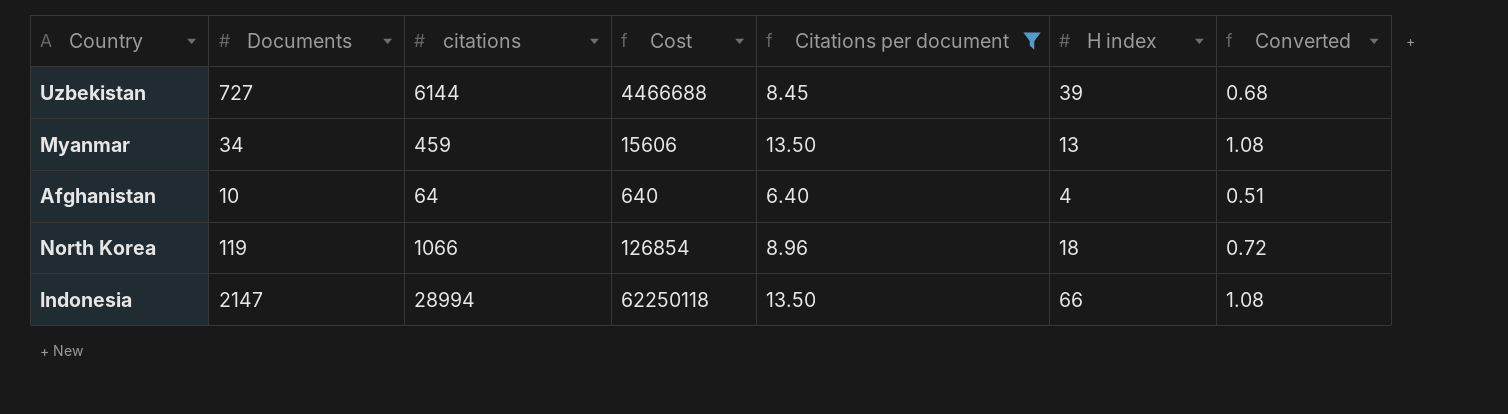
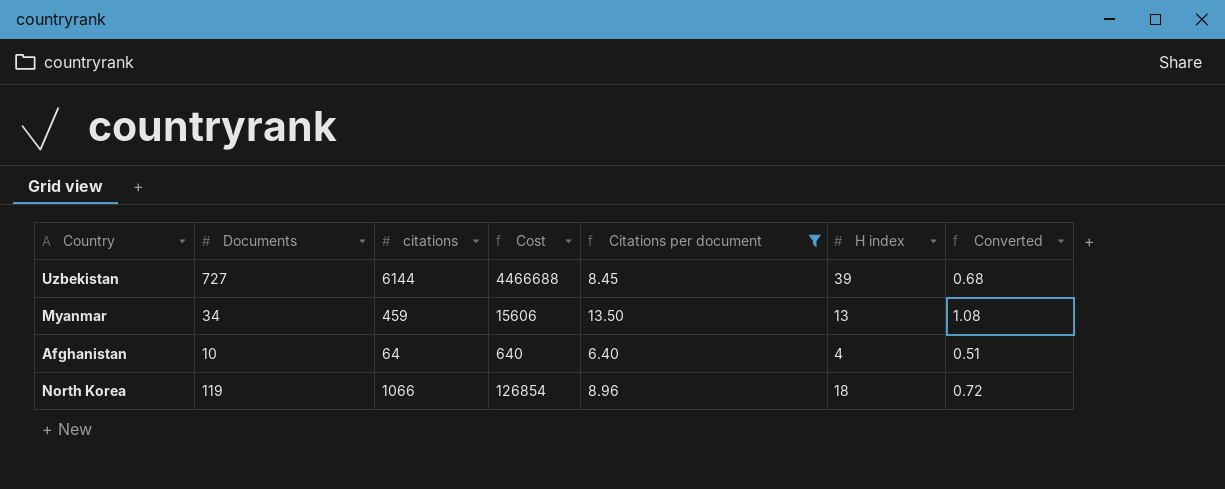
row Indonesia: 2147 | 28994 | 62250118 | 13.50 | 66 | 1.08 -> none

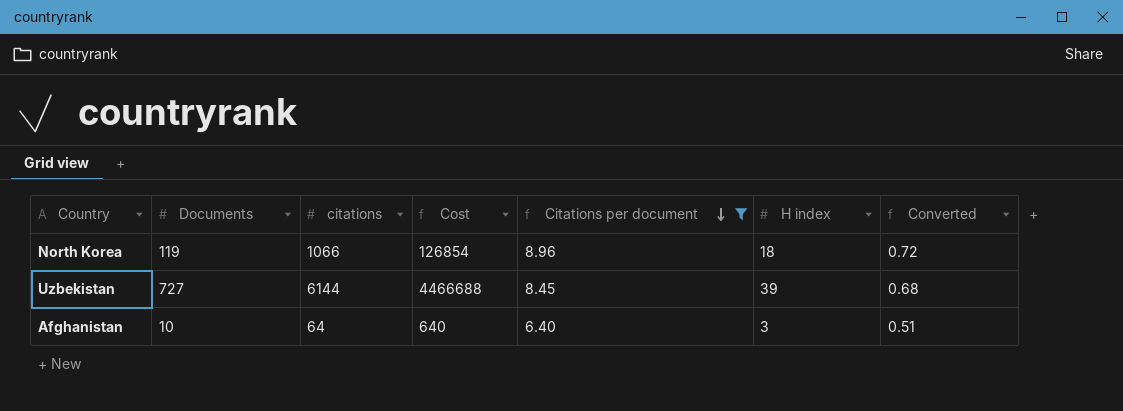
row order: none -> Citations per document descending
row Myanmar: 34 | 459 | 15606 | 13.50 | 13 | 1.08 -> none
Afghanistan | H index: 4 -> 3

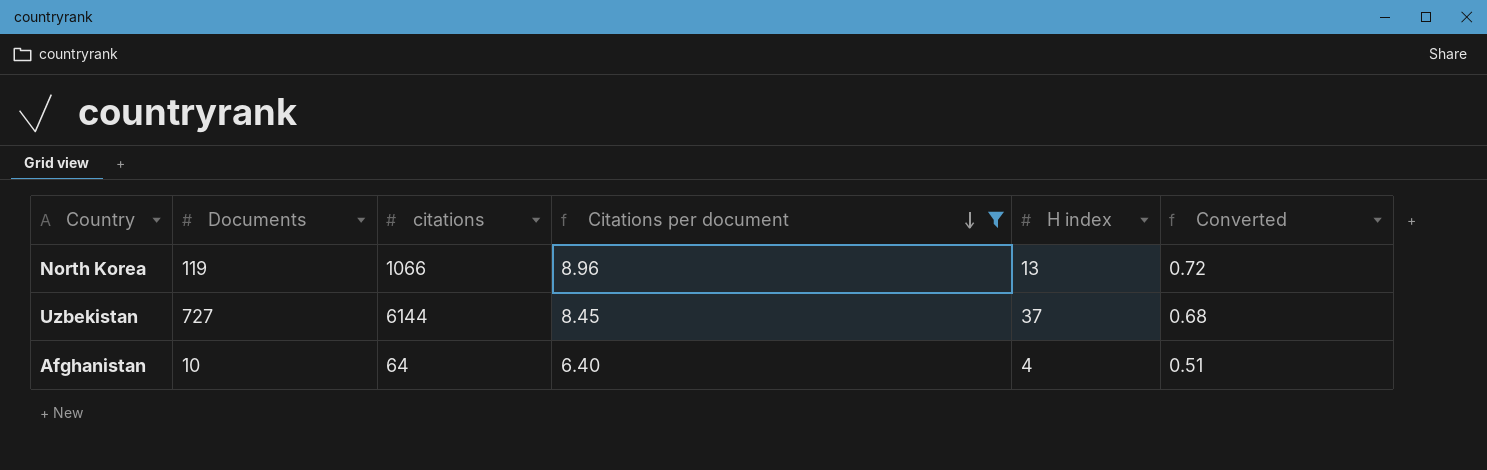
column Cost | formula: [Documents] * [citations] -> none
North Korea | H index: 18 -> 13
Uzbekistan | H index: 39 -> 37
Afghanistan | H index: 3 -> 4

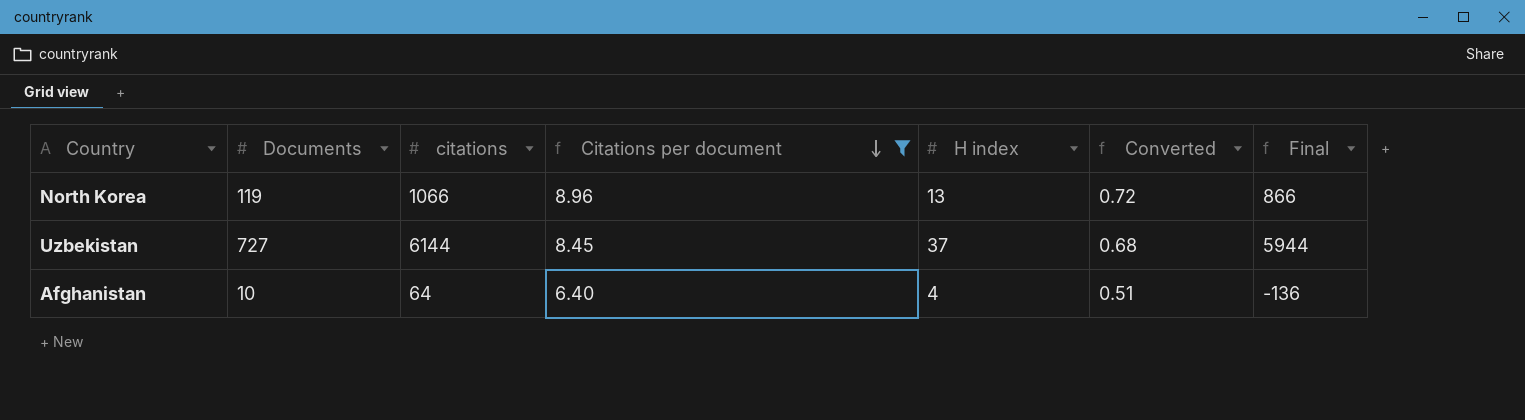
column Final | formula: none -> [citations] - 200

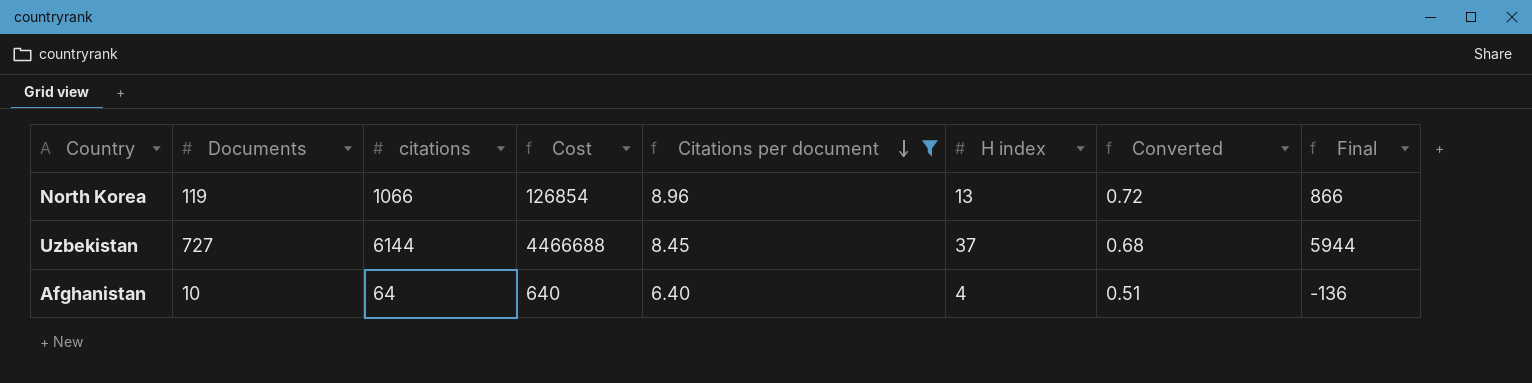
column Cost | formula: none -> [Documents] * [citations]

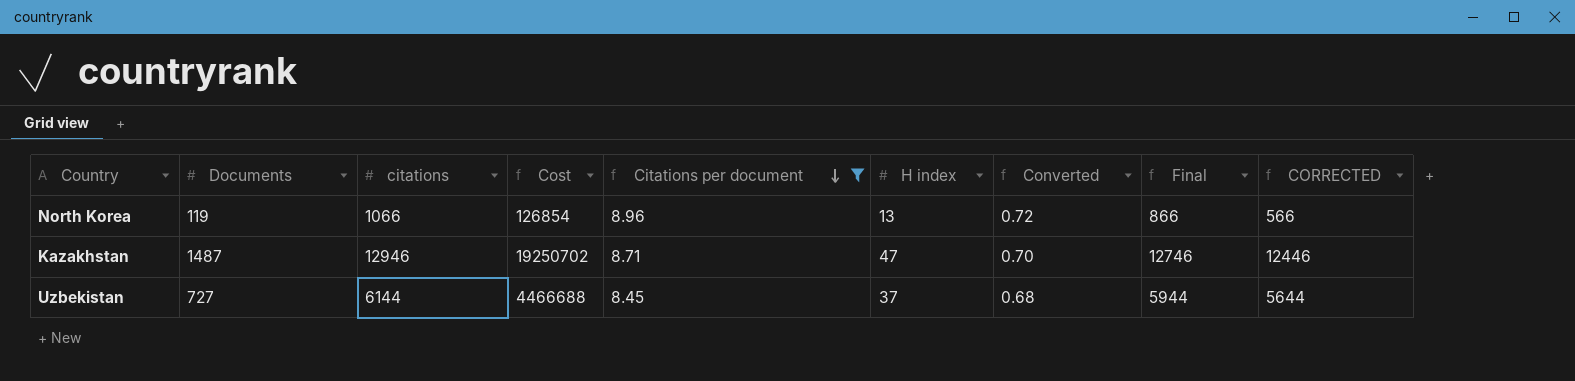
column CORRECTED | formula: none -> [citations] - 500
row Afghanistan: 10 | 64 | 640 | 6.40 | 4 | 0.51 | -136 -> none
row Kazakhstan: none -> 1487 | 12946 | 19250702 | 8.71 | 47 | 0.70 | 12746 | 12446

